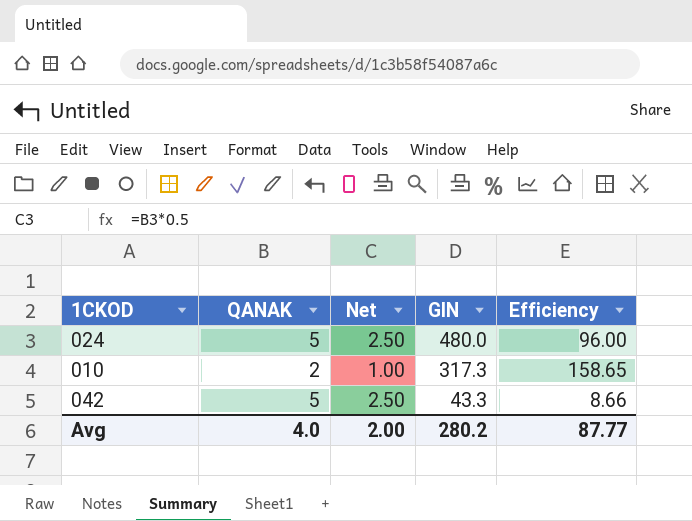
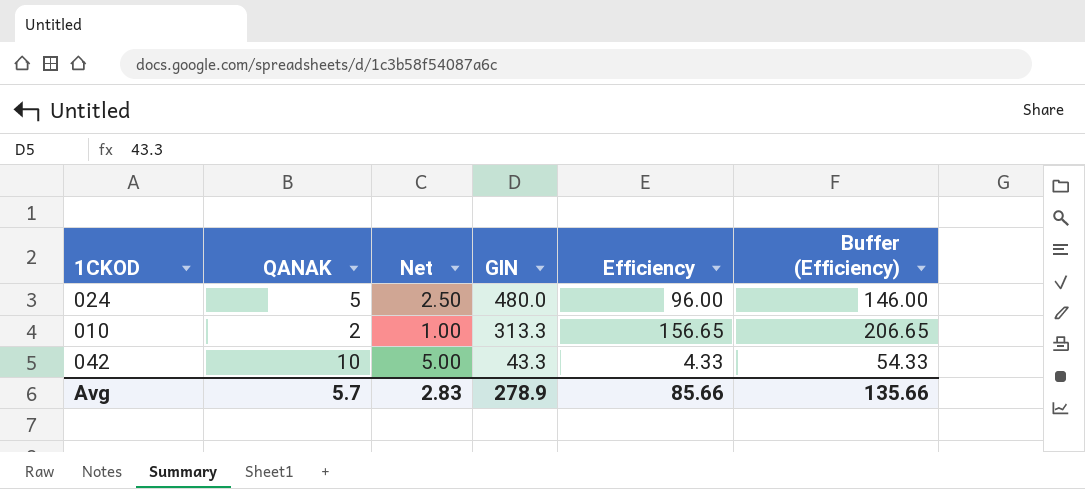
column Buffer (Efficiency) | formula: none -> [Efficiency] + 50
010 | GIN: 317.3 -> 313.3
010 | Efficiency: 158.65 -> 156.65
042 | QANAK: 5 -> 10
042 | Net: 2.50 -> 5.00
042 | Efficiency: 8.66 -> 4.33
Avg | QANAK: 4.0 -> 5.7
Avg | Net: 2.00 -> 2.83
Avg | GIN: 280.2 -> 278.9
Avg | Efficiency: 87.77 -> 85.66

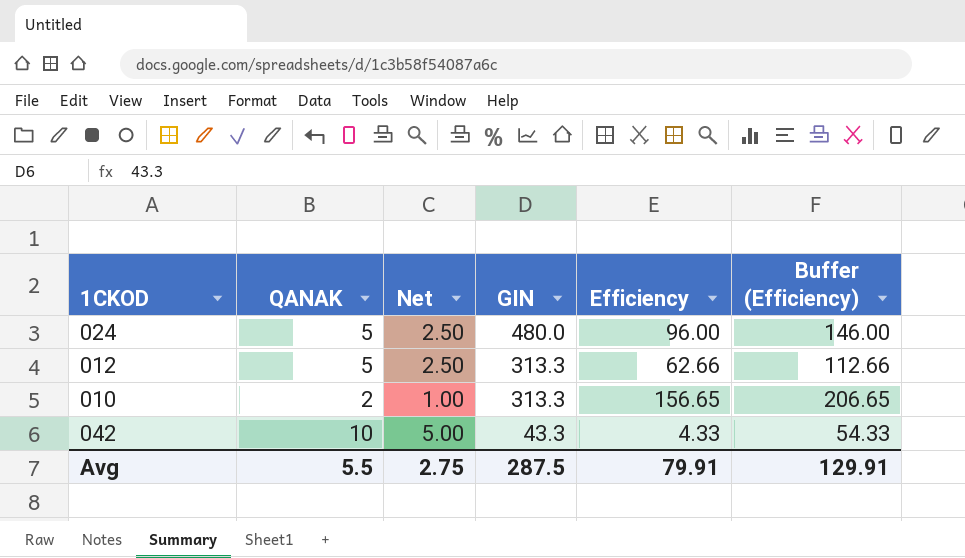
row 012: none -> 5 | 2.50 | 313.3 | 62.66 | 112.66
Avg | QANAK: 5.7 -> 5.5
Avg | Net: 2.83 -> 2.75
Avg | GIN: 278.9 -> 287.5
Avg | Efficiency: 85.66 -> 79.91
Avg | Buffer (Efficiency): 135.66 -> 129.91

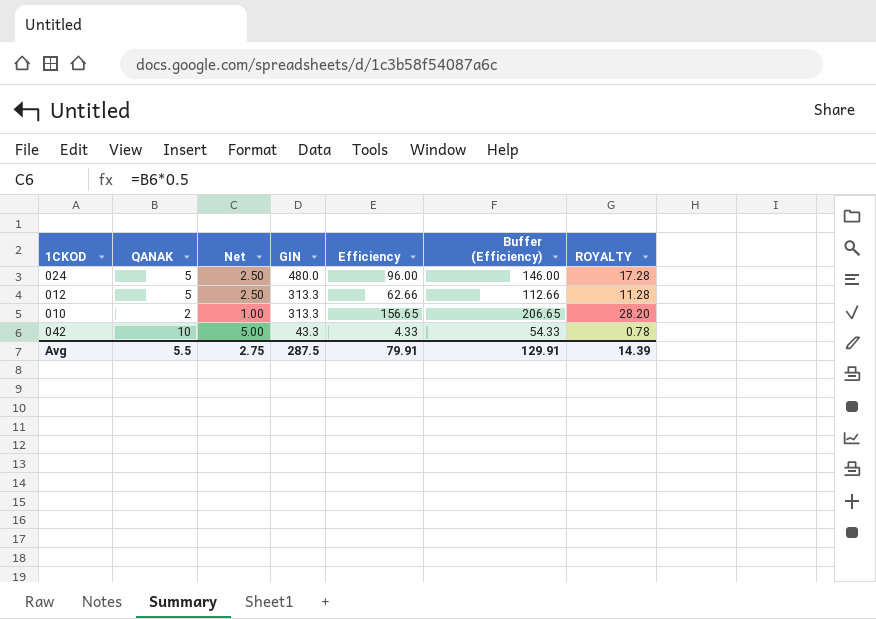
column ROYALTY | formula: none -> [Efficiency] * 0.18

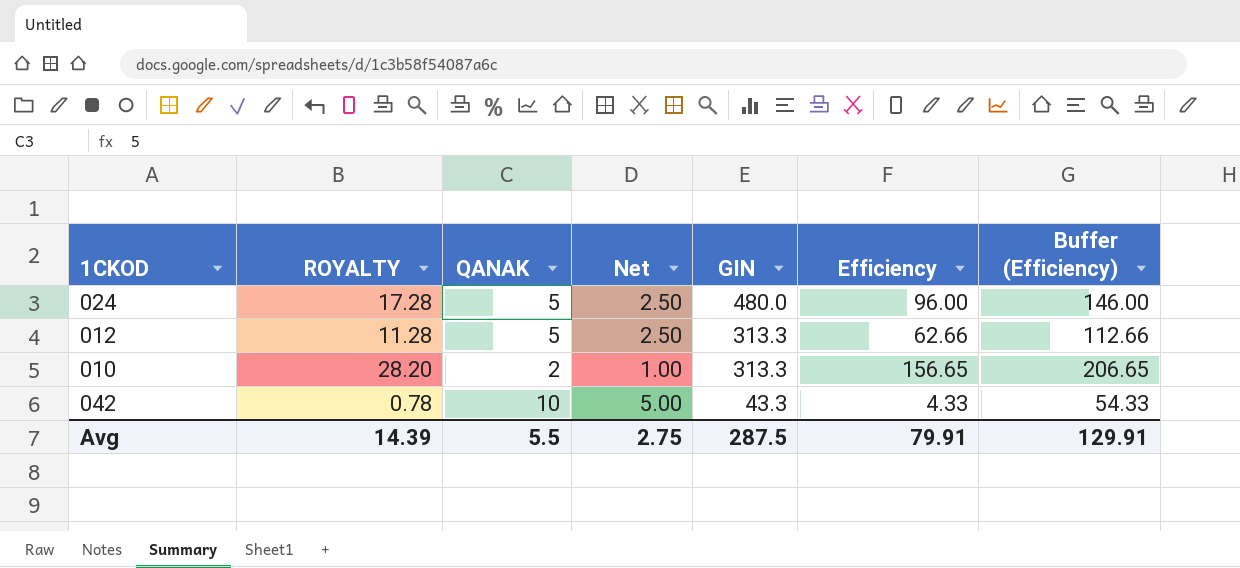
column ROYALTY | position: 7 -> 2

